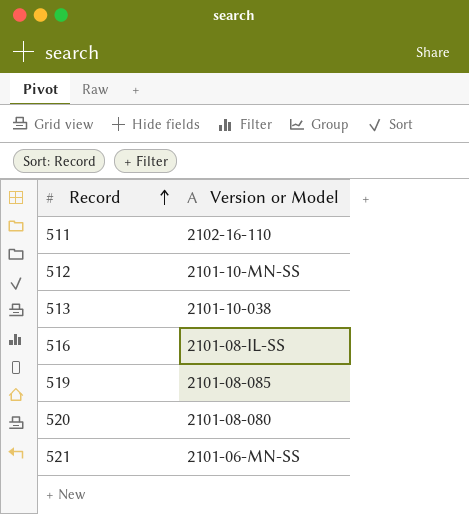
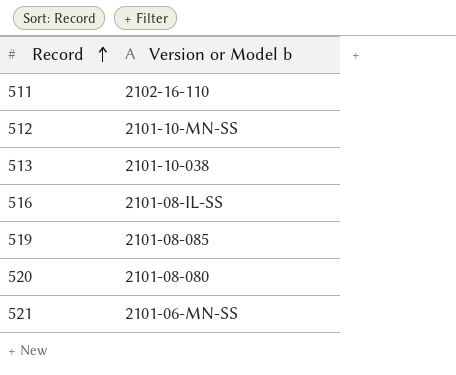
column name: Version or Model -> Version or Model b

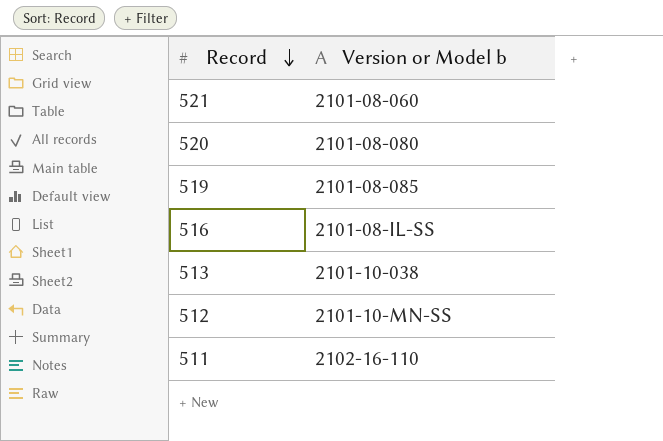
row order: Record ascending -> Record descending
521 | Version or Model b: 2101-06-MN-SS -> 2101-08-060

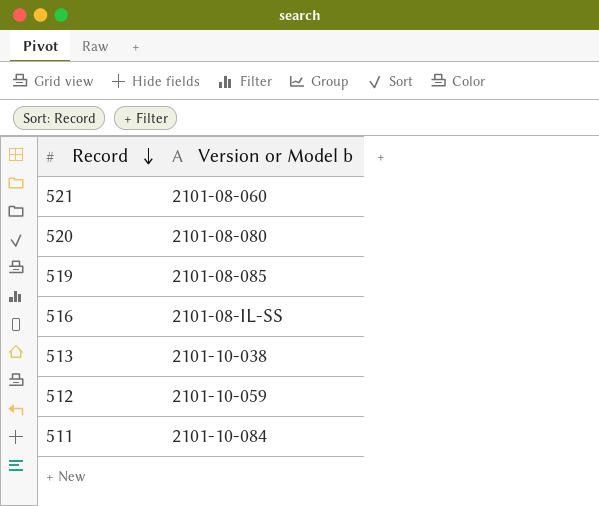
512 | Version or Model b: 2101-10-MN-SS -> 2101-10-059
511 | Version or Model b: 2102-16-110 -> 2101-10-084

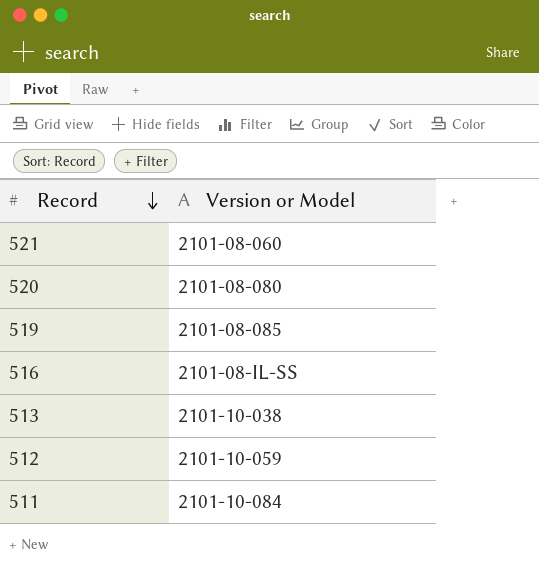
column name: Version or Model b -> Version or Model

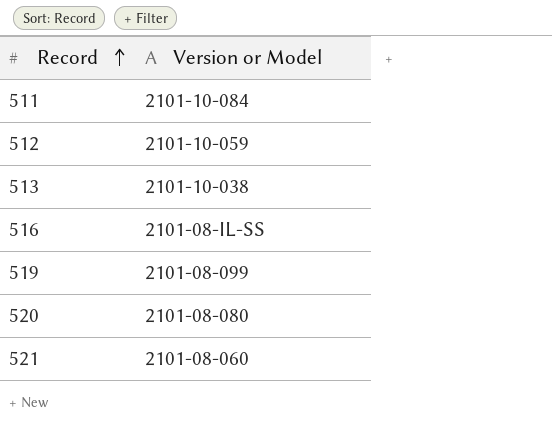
row order: Record descending -> Record ascending
519 | Version or Model: 2101-08-085 -> 2101-08-099

